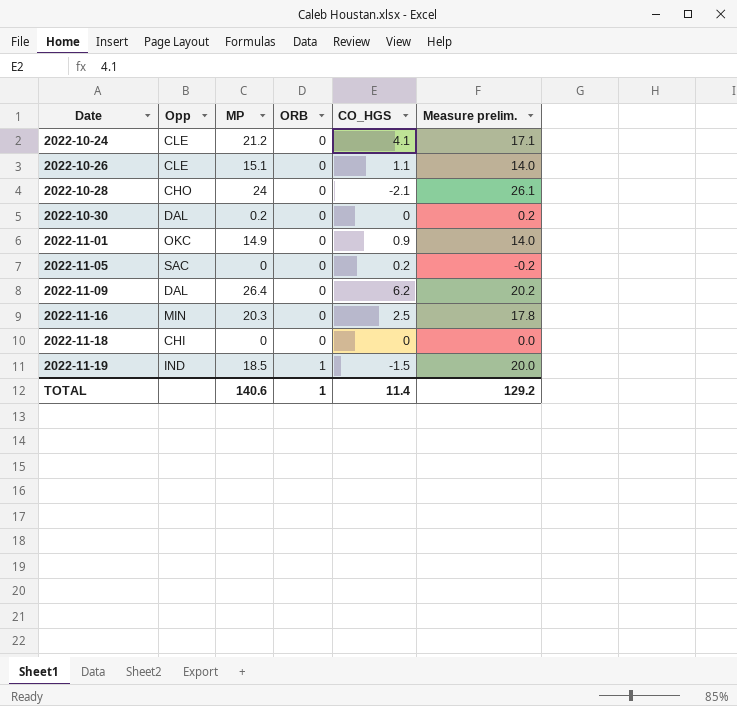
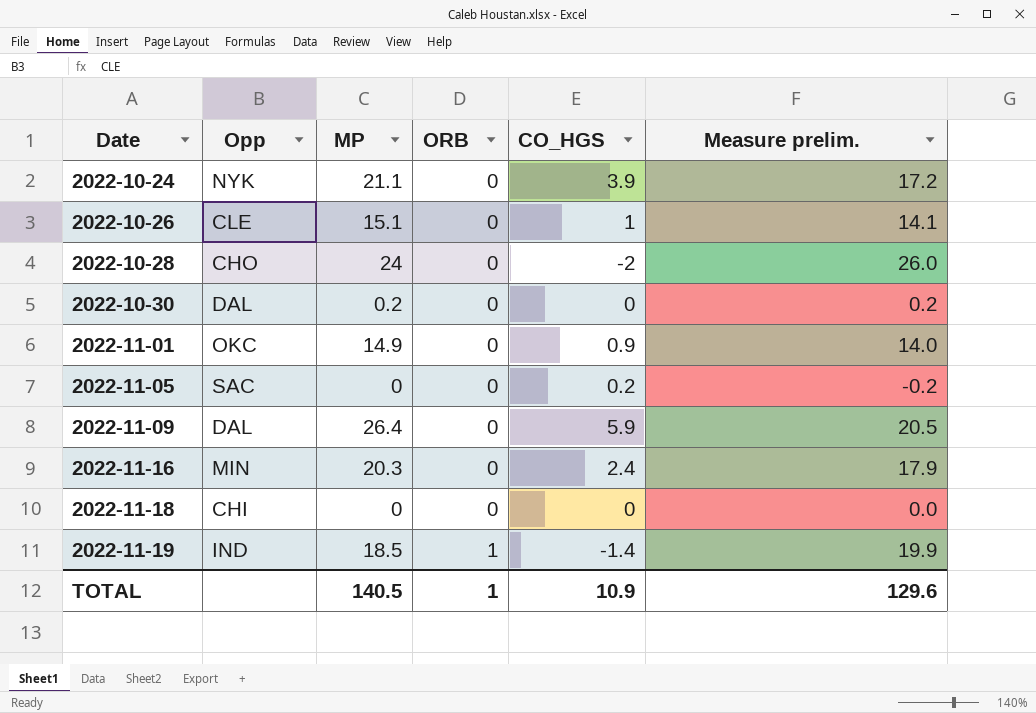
2022-10-24 | Opp: CLE -> NYK
2022-10-24 | MP: 21.2 -> 21.1
2022-10-24 | CO_HGS: 4.1 -> 3.9
2022-10-24 | Measure prelim.: 17.1 -> 17.2
2022-10-26 | CO_HGS: 1.1 -> 1
2022-10-26 | Measure prelim.: 14.0 -> 14.1
2022-10-28 | CO_HGS: -2.1 -> -2
2022-10-28 | Measure prelim.: 26.1 -> 26.0
2022-11-09 | CO_HGS: 6.2 -> 5.9
2022-11-09 | Measure prelim.: 20.2 -> 20.5
2022-11-16 | CO_HGS: 2.5 -> 2.4
2022-11-16 | Measure prelim.: 17.8 -> 17.9
2022-11-19 | CO_HGS: -1.5 -> -1.4
2022-11-19 | Measure prelim.: 20.0 -> 19.9
TOTAL | MP: 140.6 -> 140.5
TOTAL | CO_HGS: 11.4 -> 10.9
TOTAL | Measure prelim.: 129.2 -> 129.6

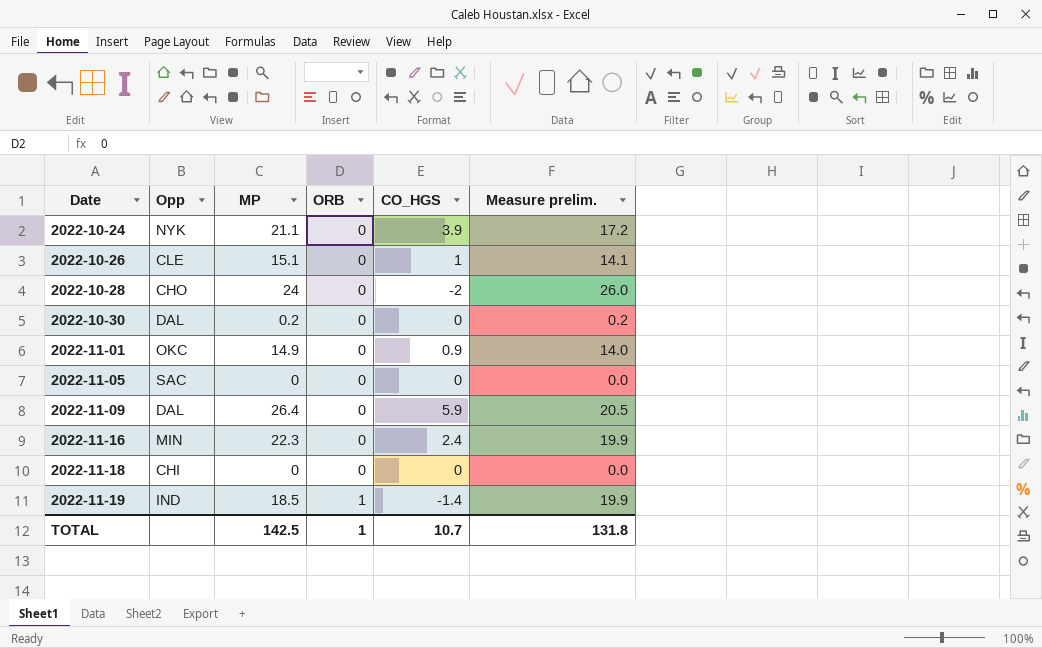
2022-11-05 | CO_HGS: 0.2 -> 0
2022-11-05 | Measure prelim.: -0.2 -> 0.0
2022-11-16 | MP: 20.3 -> 22.3
2022-11-16 | Measure prelim.: 17.9 -> 19.9
TOTAL | MP: 140.5 -> 142.5
TOTAL | CO_HGS: 10.9 -> 10.7
TOTAL | Measure prelim.: 129.6 -> 131.8

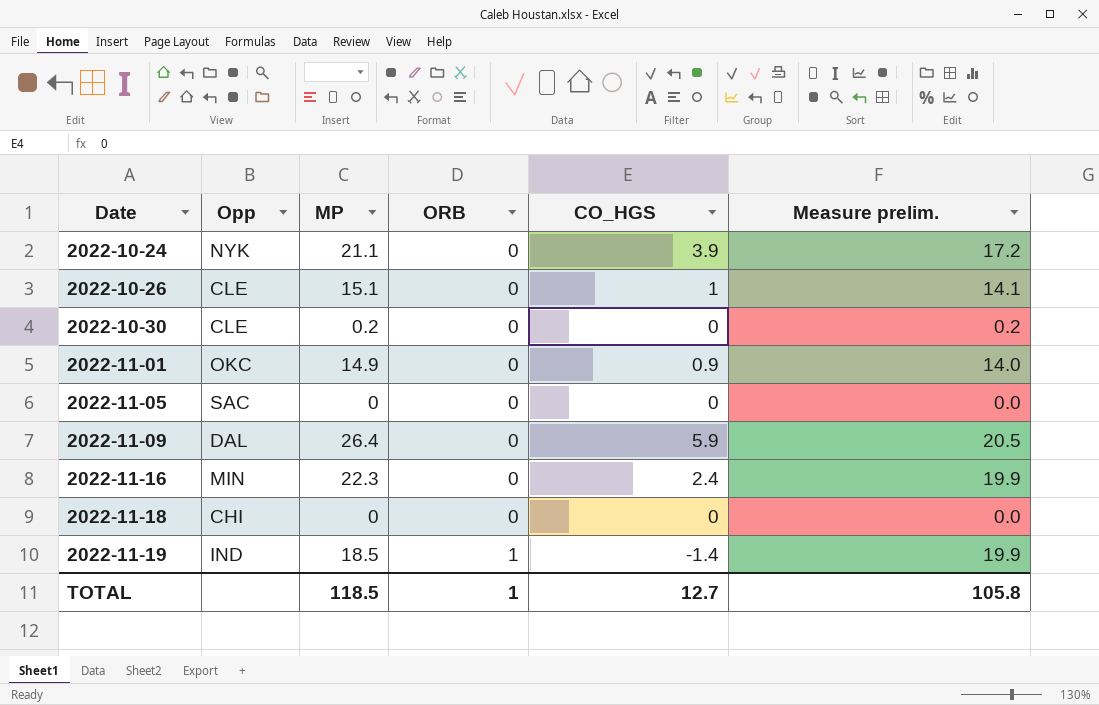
row 2022-10-28: CHO | 24 | 0 | -2 | 26.0 -> none
2022-10-30 | Opp: DAL -> CLE
TOTAL | MP: 142.5 -> 118.5
TOTAL | CO_HGS: 10.7 -> 12.7
TOTAL | Measure prelim.: 131.8 -> 105.8

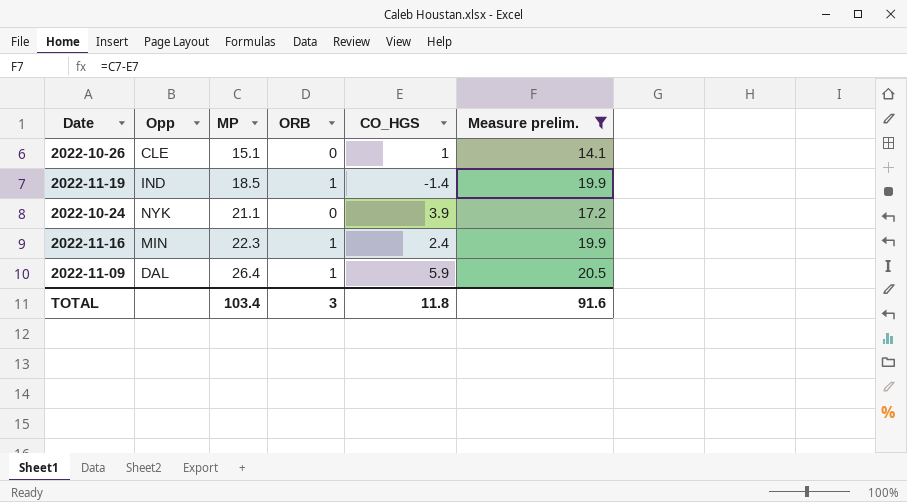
filter: none -> Measure prelim. >= 14.1
row order: Date ascending -> MP ascending
2022-11-16 | ORB: 0 -> 1
2022-11-09 | ORB: 0 -> 1
TOTAL | MP: 118.5 -> 103.4
TOTAL | ORB: 1 -> 3
TOTAL | CO_HGS: 12.7 -> 11.8
TOTAL | Measure prelim.: 105.8 -> 91.6

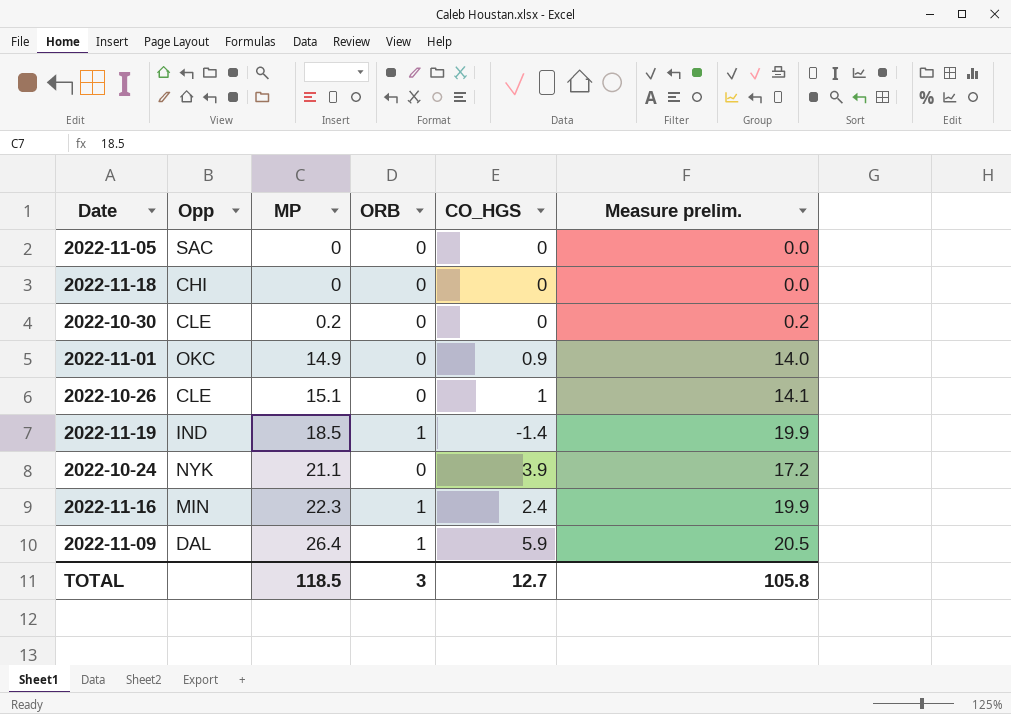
filter: Measure prelim. >= 14.1 -> none
TOTAL | MP: 103.4 -> 118.5
TOTAL | CO_HGS: 11.8 -> 12.7
TOTAL | Measure prelim.: 91.6 -> 105.8

